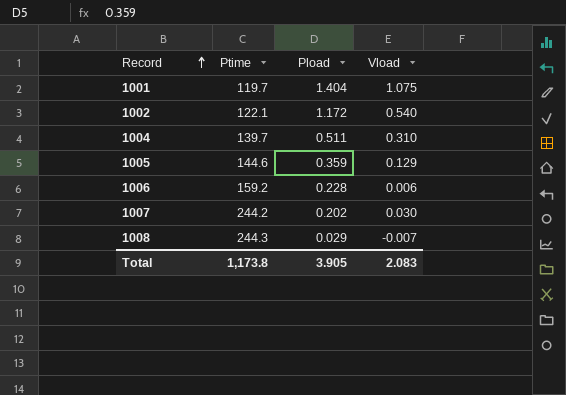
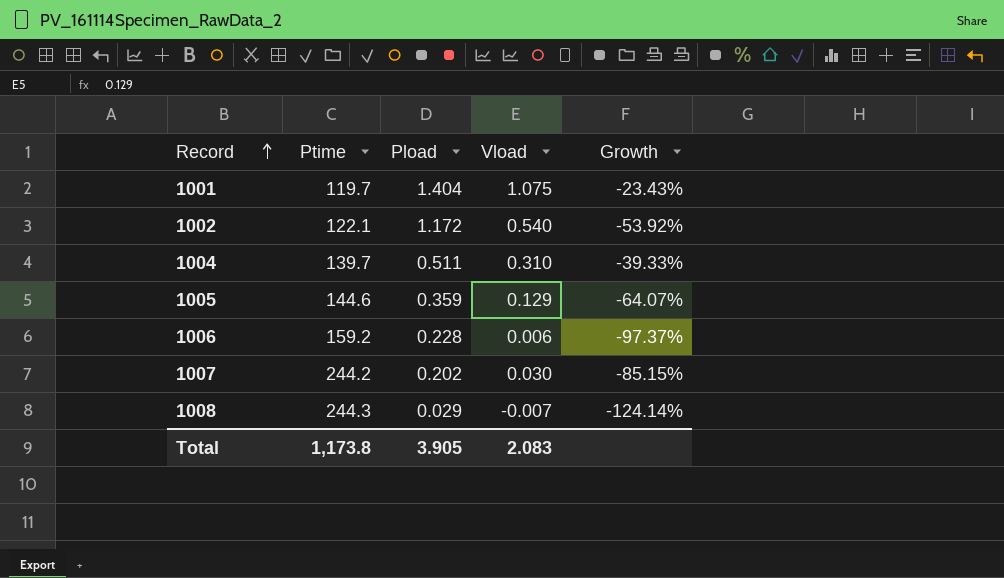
column Growth | formula: none -> ([Vload] - [Pload]) / [Pload]

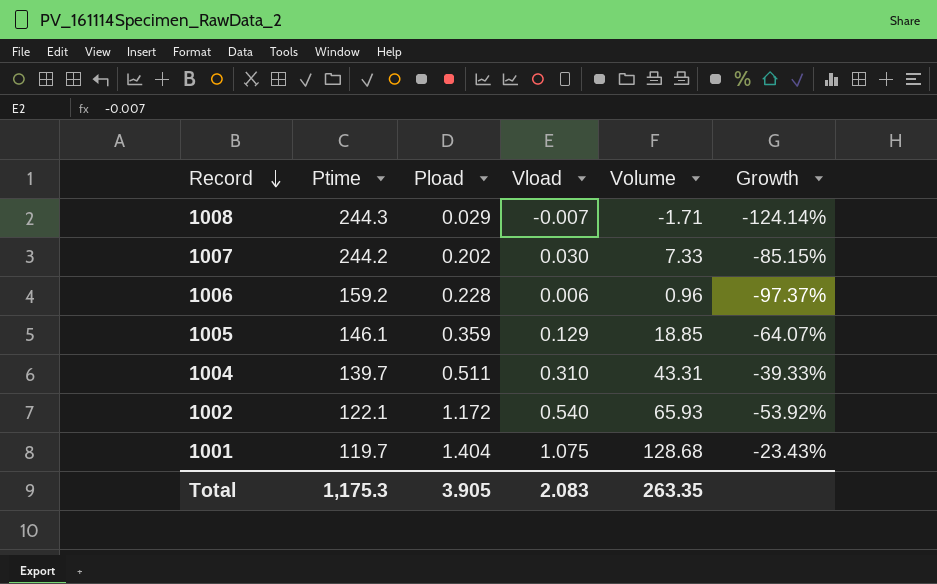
row order: Record ascending -> Record descending
column Volume | formula: none -> [Ptime] * [Vload]
1005 | Ptime: 144.6 -> 146.1
Total | Ptime: 1,173.8 -> 1,175.3

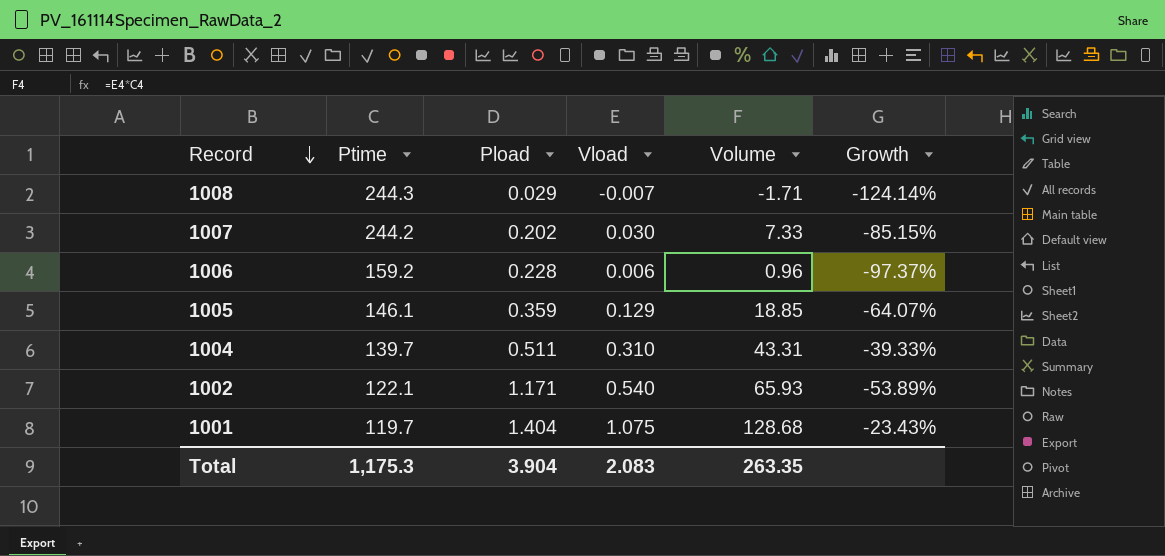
1002 | Pload: 1.172 -> 1.171
1002 | Growth: -53.92% -> -53.89%
Total | Pload: 3.905 -> 3.904

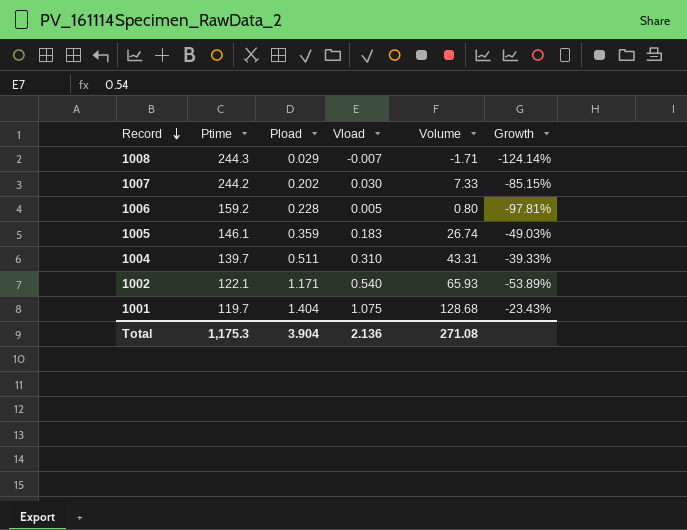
1006 | Vload: 0.006 -> 0.005
1006 | Volume: 0.96 -> 0.80
1006 | Growth: -97.37% -> -97.81%
1005 | Vload: 0.129 -> 0.183
1005 | Volume: 18.85 -> 26.74
1005 | Growth: -64.07% -> -49.03%
Total | Vload: 2.083 -> 2.136
Total | Volume: 263.35 -> 271.08

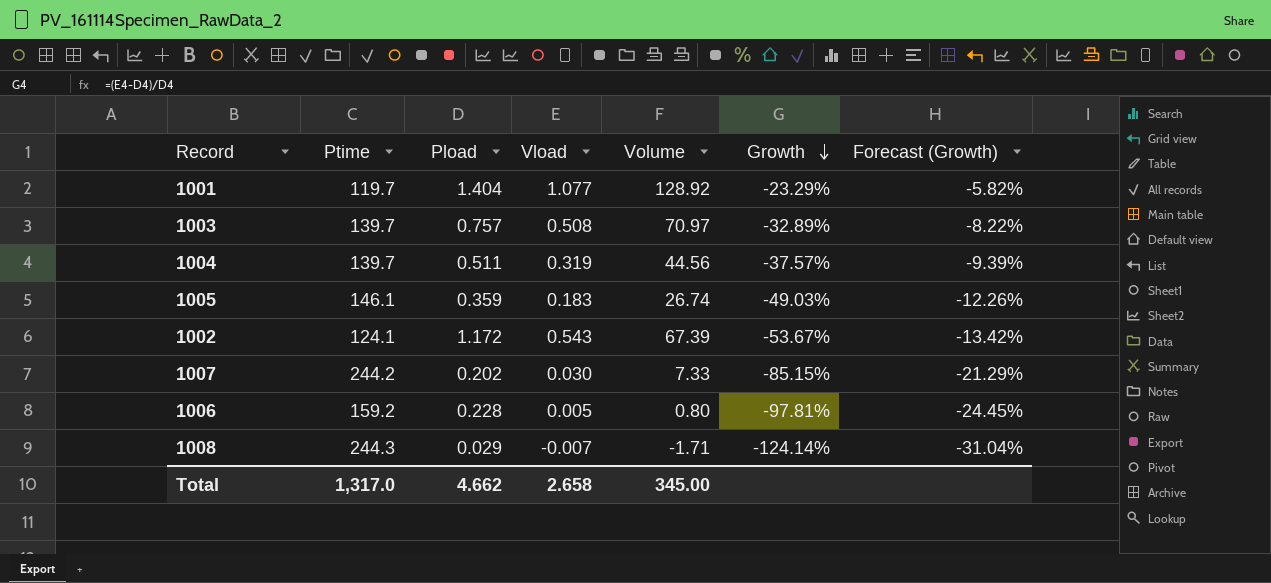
row order: Record descending -> Growth descending
column Forecast (Growth) | formula: none -> [Growth] * 0.25
1001 | Vload: 1.075 -> 1.077
1001 | Volume: 128.68 -> 128.92
1001 | Growth: -23.43% -> -23.29%
row 1003: none -> 139.7 | 0.757 | 0.508 | 70.97 | -32.89% | -8.22%
1004 | Vload: 0.310 -> 0.319
1004 | Volume: 43.31 -> 44.56
1004 | Growth: -39.33% -> -37.57%
1002 | Ptime: 122.1 -> 124.1
1002 | Pload: 1.171 -> 1.172
1002 | Vload: 0.540 -> 0.543
1002 | Volume: 65.93 -> 67.39
1002 | Growth: -53.89% -> -53.67%
Total | Ptime: 1,175.3 -> 1,317.0
Total | Pload: 3.904 -> 4.662
Total | Vload: 2.136 -> 2.658
Total | Volume: 271.08 -> 345.00

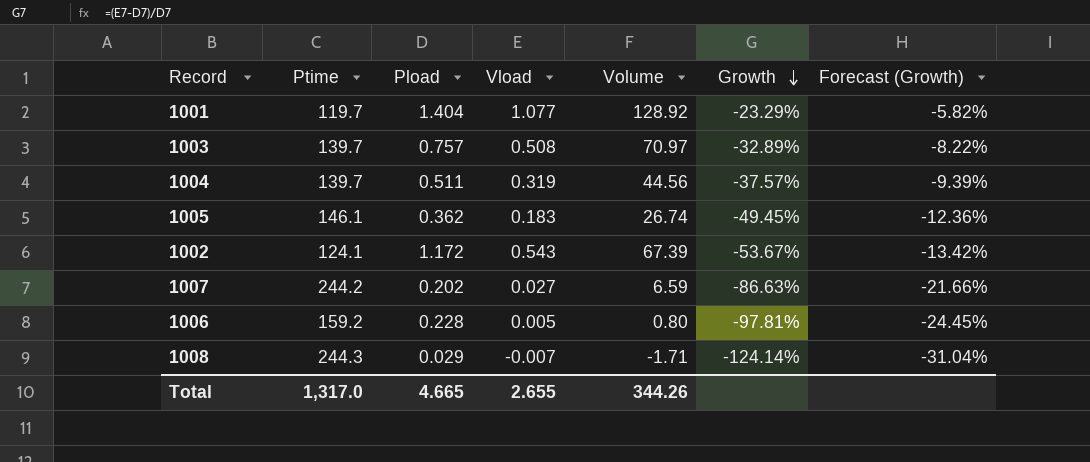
1005 | Pload: 0.359 -> 0.362
1005 | Growth: -49.03% -> -49.45%
1005 | Forecast (Growth): -12.26% -> -12.36%
1007 | Vload: 0.030 -> 0.027
1007 | Volume: 7.33 -> 6.59
1007 | Growth: -85.15% -> -86.63%
1007 | Forecast (Growth): -21.29% -> -21.66%
Total | Pload: 4.662 -> 4.665
Total | Vload: 2.658 -> 2.655
Total | Volume: 345.00 -> 344.26

